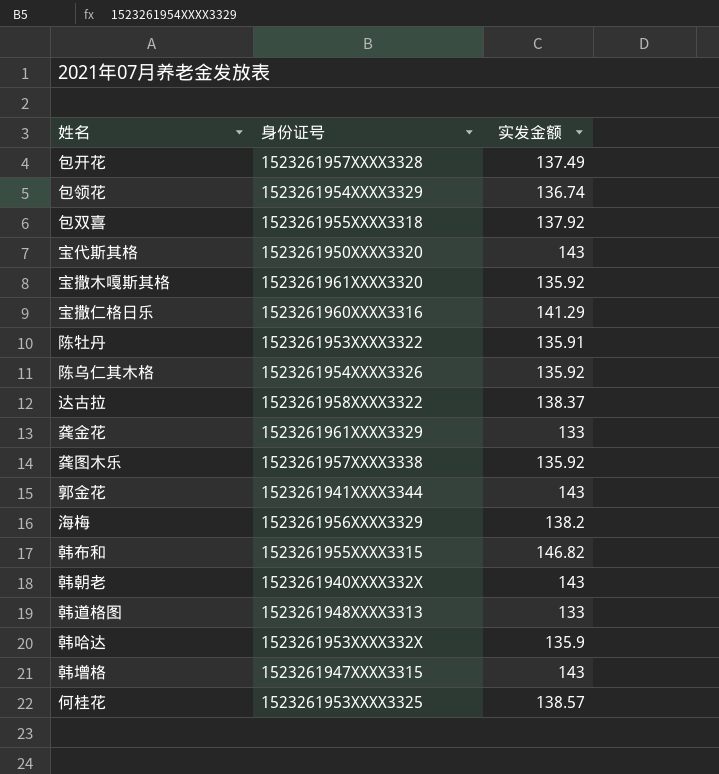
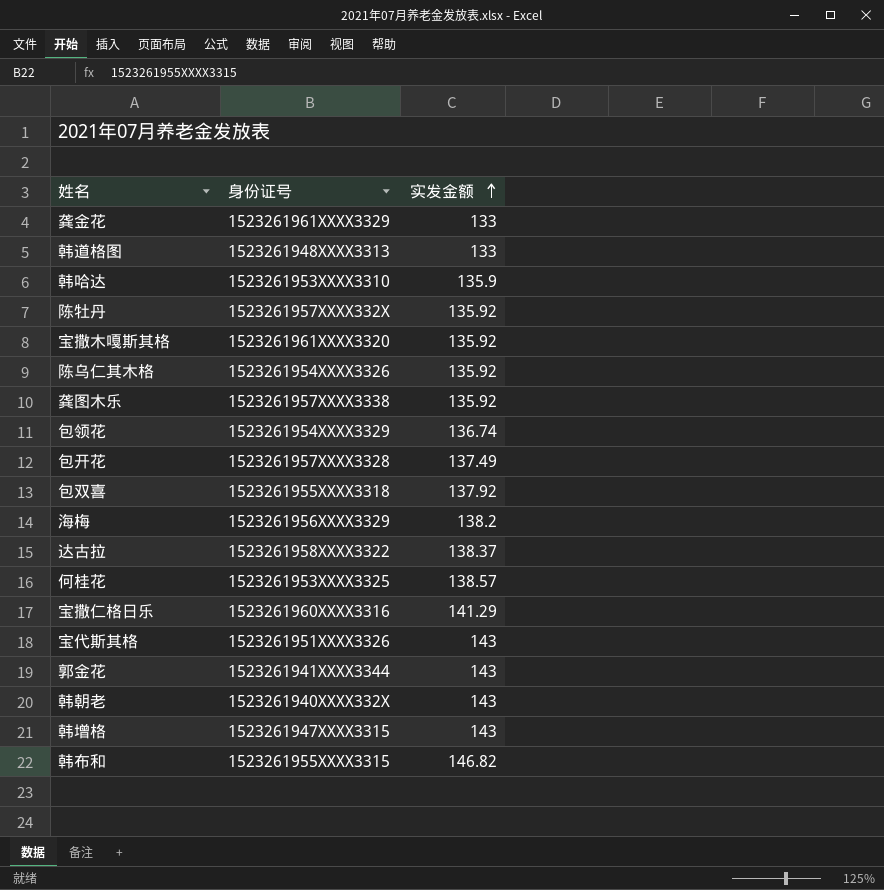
row order: none -> 实发金额 ascending
韩哈达 | 身份证号: 1523261953XXXX332X -> 1523261953XXXX3310
陈牡丹 | 身份证号: 1523261953XXXX3322 -> 1523261957XXXX332X
陈牡丹 | 实发金额: 135.91 -> 135.92
宝代斯其格 | 身份证号: 1523261950XXXX3320 -> 1523261951XXXX3326

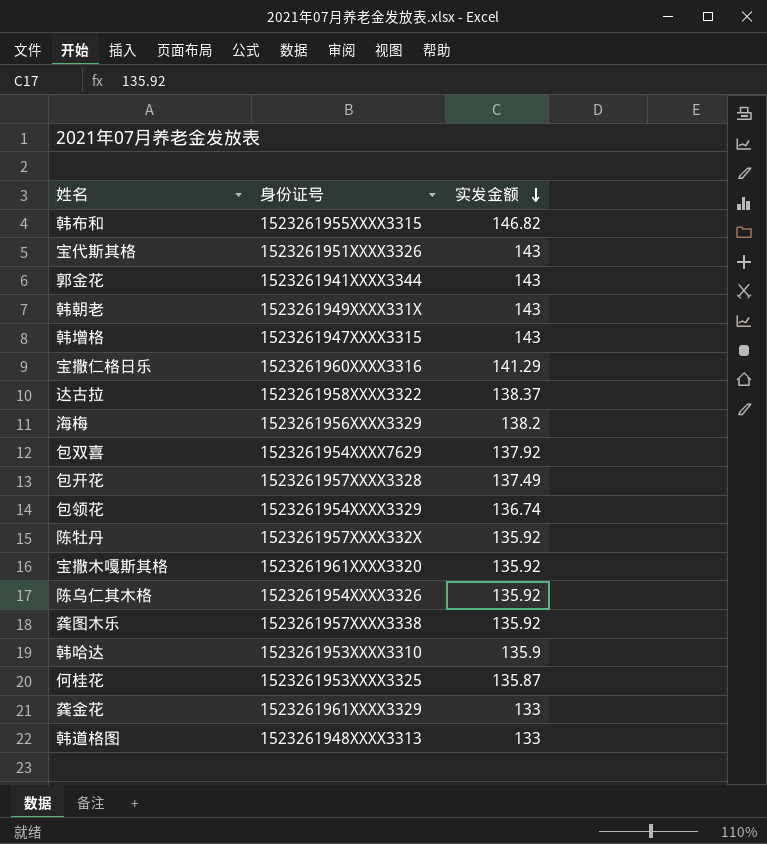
row order: 实发金额 ascending -> 实发金额 descending
韩朝老 | 身份证号: 1523261940XXXX332X -> 1523261949XXXX331X
包双喜 | 身份证号: 1523261955XXXX3318 -> 1523261954XXXX7629
何桂花 | 实发金额: 138.57 -> 135.87

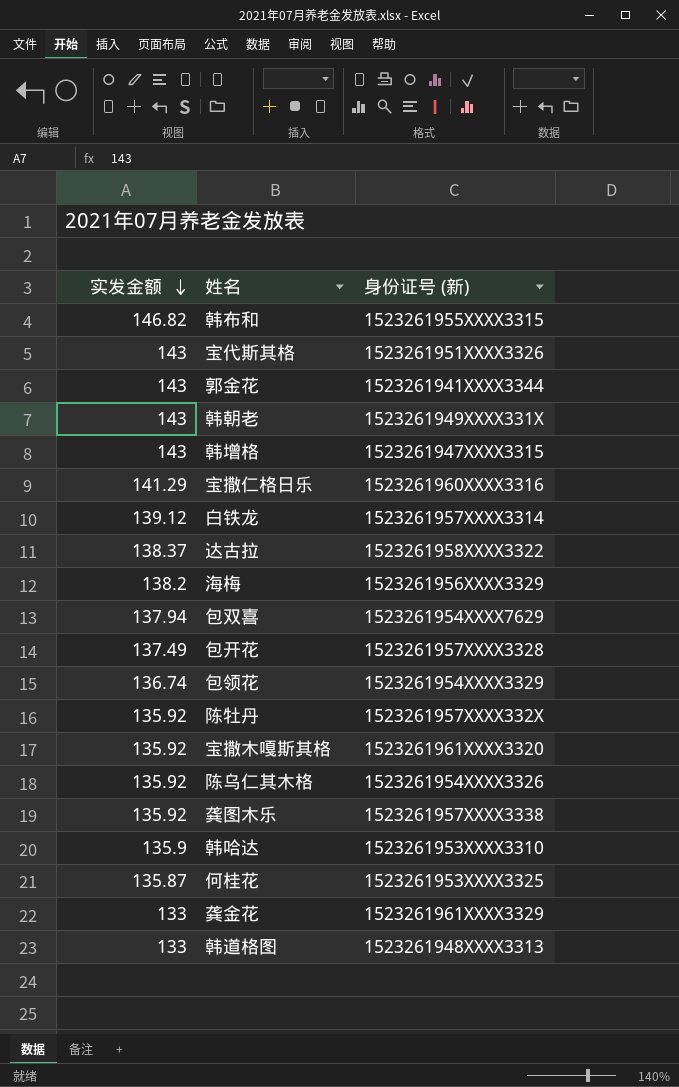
column 实发金额 | position: 3 -> 1
column name: 身份证号 -> 身份证号 (新)
row 白铁龙: none -> 139.12 | 1523261957XXXX3314
包双喜 | 实发金额: 137.92 -> 137.94

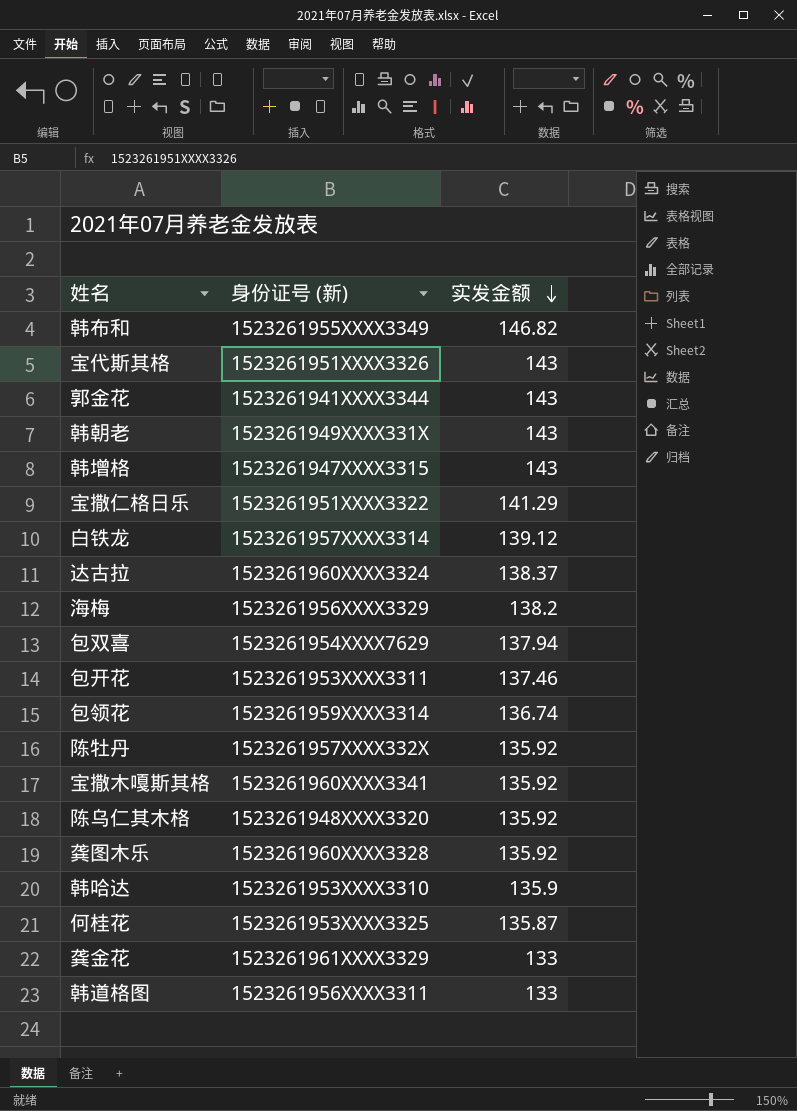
column 实发金额 | position: 1 -> 3
韩布和 | 身份证号 (新): 1523261955XXXX3315 -> 1523261955XXXX3349
宝撒仁格日乐 | 身份证号 (新): 1523261960XXXX3316 -> 1523261951XXXX3322
达古拉 | 身份证号 (新): 1523261958XXXX3322 -> 1523261960XXXX3324
包开花 | 身份证号 (新): 1523261957XXXX3328 -> 1523261953XXXX3311
包开花 | 实发金额: 137.49 -> 137.46
包领花 | 身份证号 (新): 1523261954XXXX3329 -> 1523261959XXXX3314
宝撒木嘎斯其格 | 身份证号 (新): 1523261961XXXX3320 -> 1523261960XXXX3341
陈乌仁其木格 | 身份证号 (新): 1523261954XXXX3326 -> 1523261948XXXX3320
龚图木乐 | 身份证号 (新): 1523261957XXXX3338 -> 1523261960XXXX3328
韩道格图 | 身份证号 (新): 1523261948XXXX3313 -> 1523261956XXXX3311

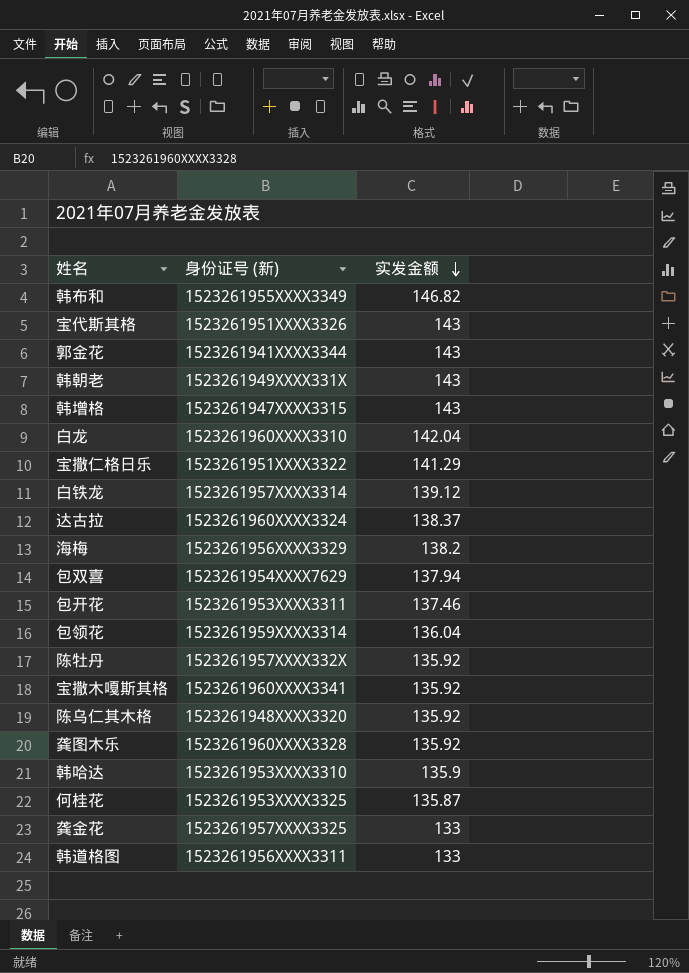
row 白龙: none -> 1523261960XXXX3310 | 142.04
包领花 | 实发金额: 136.74 -> 136.04
龚金花 | 身份证号 (新): 1523261961XXXX3329 -> 1523261957XXXX3325

